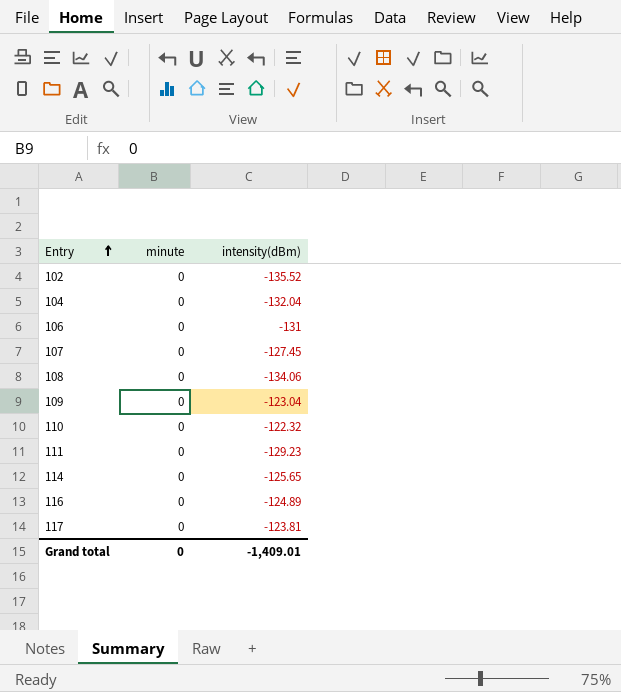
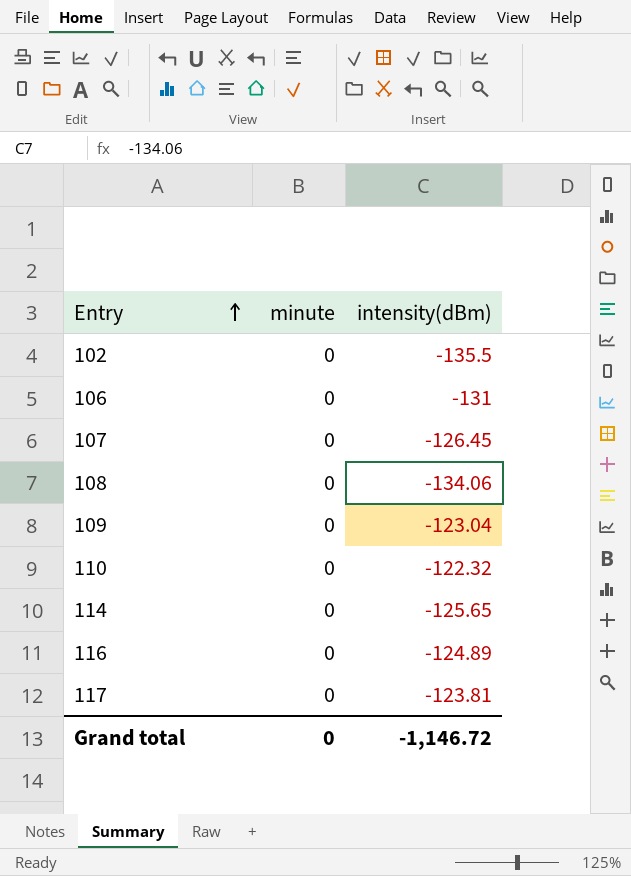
row 104: 0 | -132.04 -> none
row 111: 0 | -129.23 -> none
102 | intensity(dBm): -135.52 -> -135.5
107 | intensity(dBm): -127.45 -> -126.45
Grand total | intensity(dBm): -1,409.01 -> -1,146.72

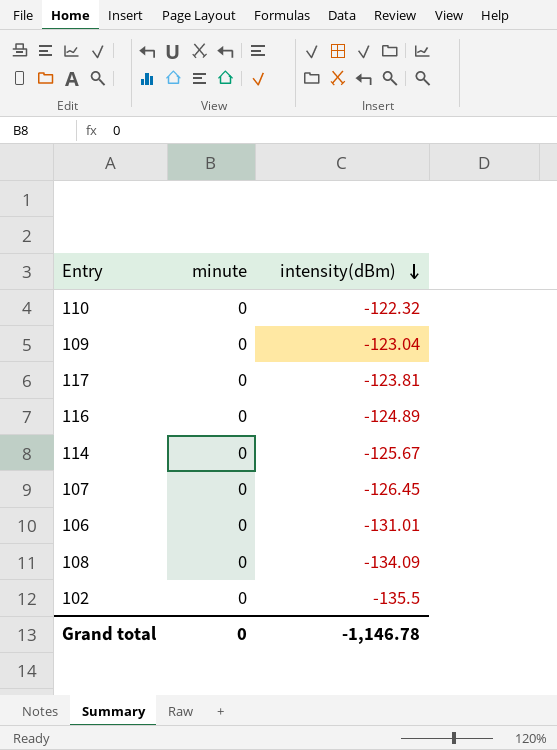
row order: Entry ascending -> intensity(dBm) descending
114 | intensity(dBm): -125.65 -> -125.67
106 | intensity(dBm): -131 -> -131.01
108 | intensity(dBm): -134.06 -> -134.09
Grand total | intensity(dBm): -1,146.72 -> -1,146.78

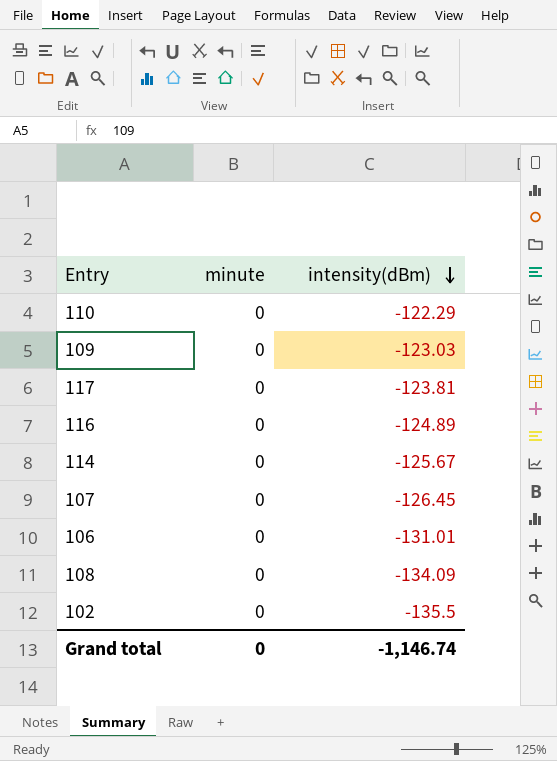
110 | intensity(dBm): -122.32 -> -122.29
109 | intensity(dBm): -123.04 -> -123.03
Grand total | intensity(dBm): -1,146.78 -> -1,146.74

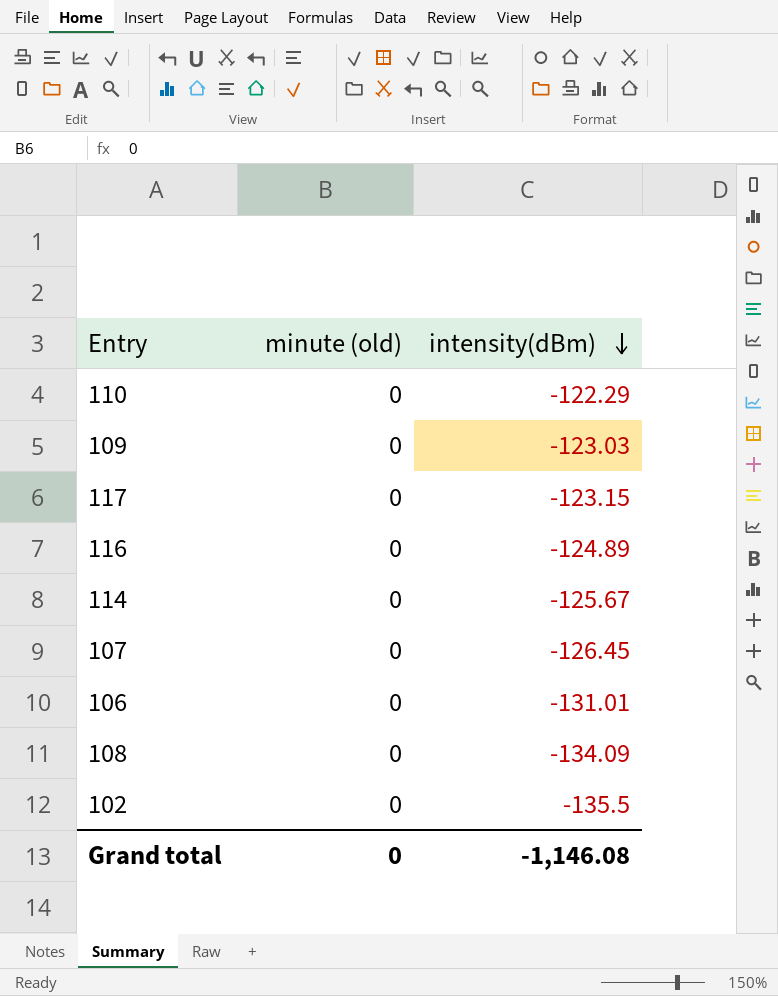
column name: minute -> minute (old)
117 | intensity(dBm): -123.81 -> -123.15
Grand total | intensity(dBm): -1,146.74 -> -1,146.08

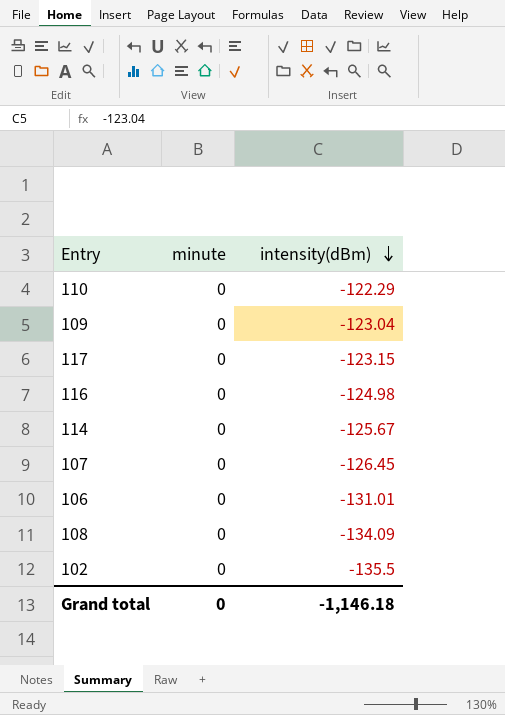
column name: minute (old) -> minute
109 | intensity(dBm): -123.03 -> -123.04
116 | intensity(dBm): -124.89 -> -124.98
Grand total | intensity(dBm): -1,146.08 -> -1,146.18

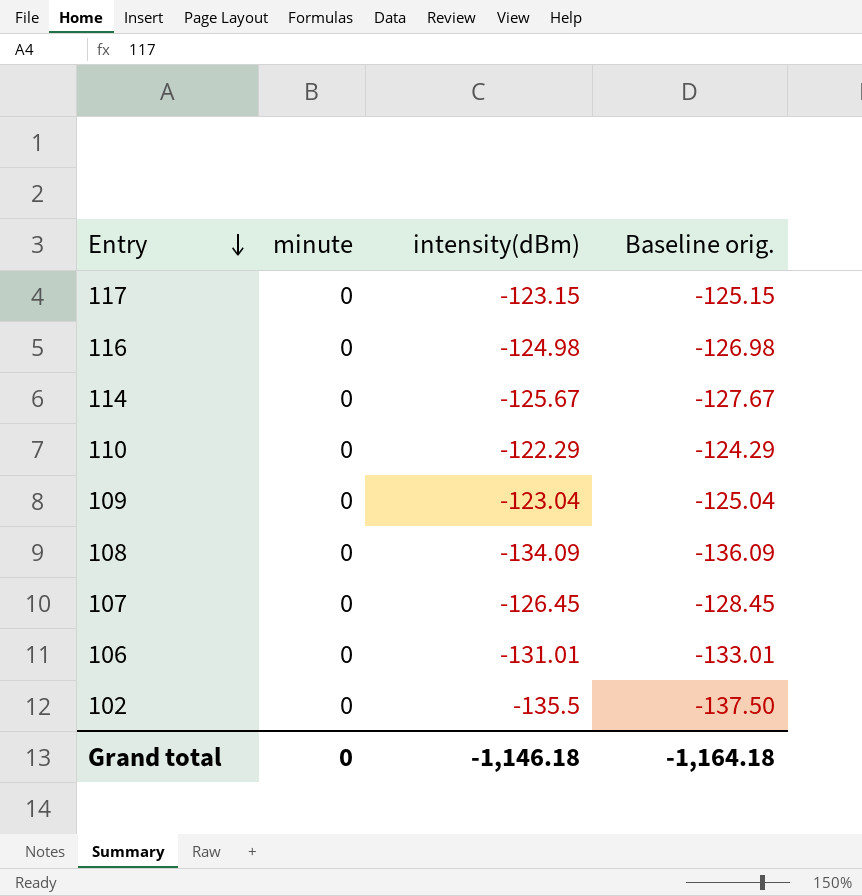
row order: intensity(dBm) descending -> Entry descending
column Baseline orig. | formula: none -> [intensity(dBm)] - 2

